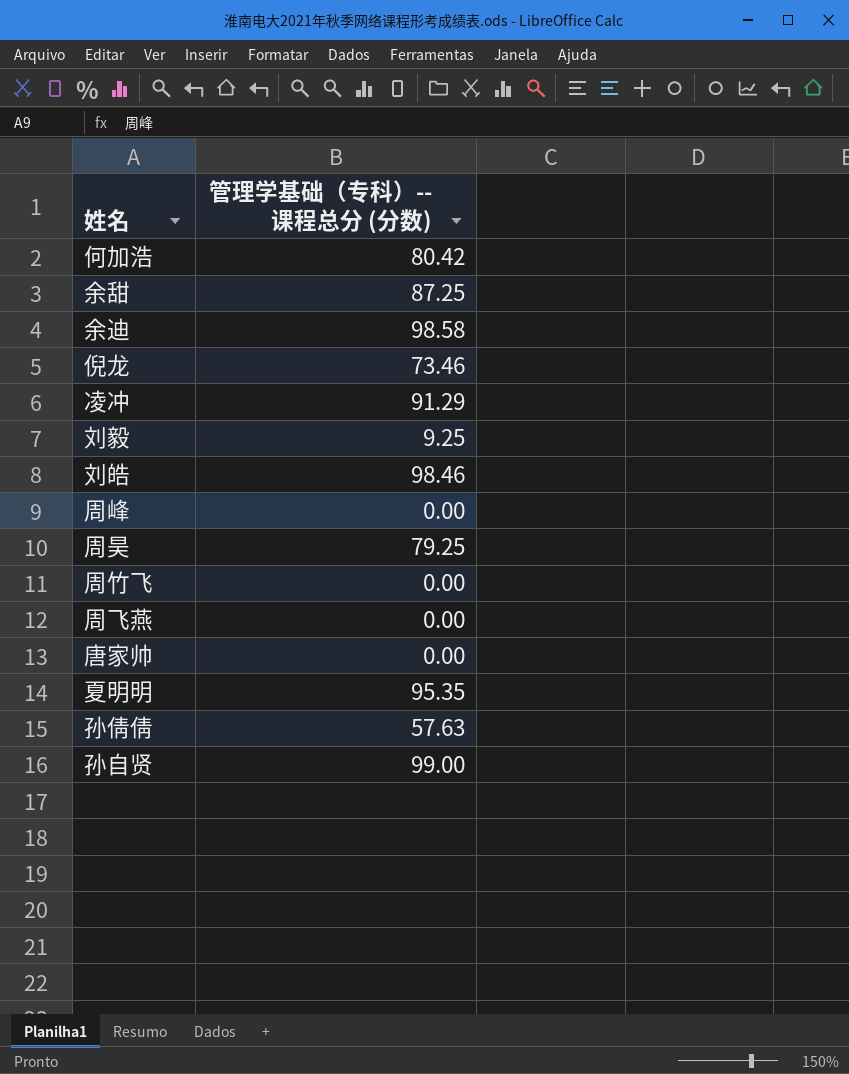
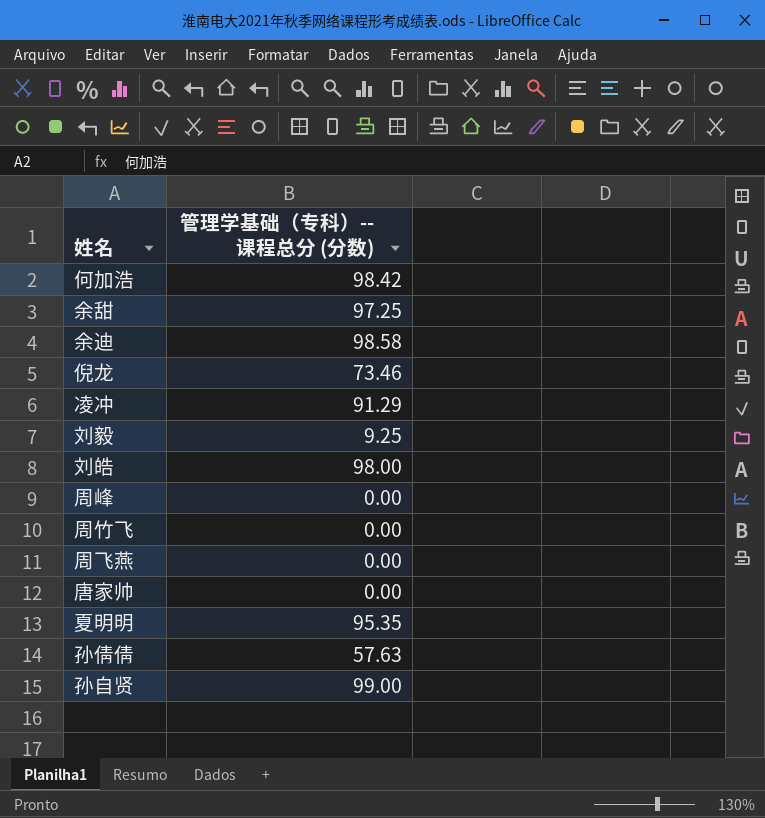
row 周昊: 79.25 -> none
何加浩 | 管理学基础（专科）--课程总分 (分数): 80.42 -> 98.42
余甜 | 管理学基础（专科）--课程总分 (分数): 87.25 -> 97.25
刘皓 | 管理学基础（专科）--课程总分 (分数): 98.46 -> 98.00

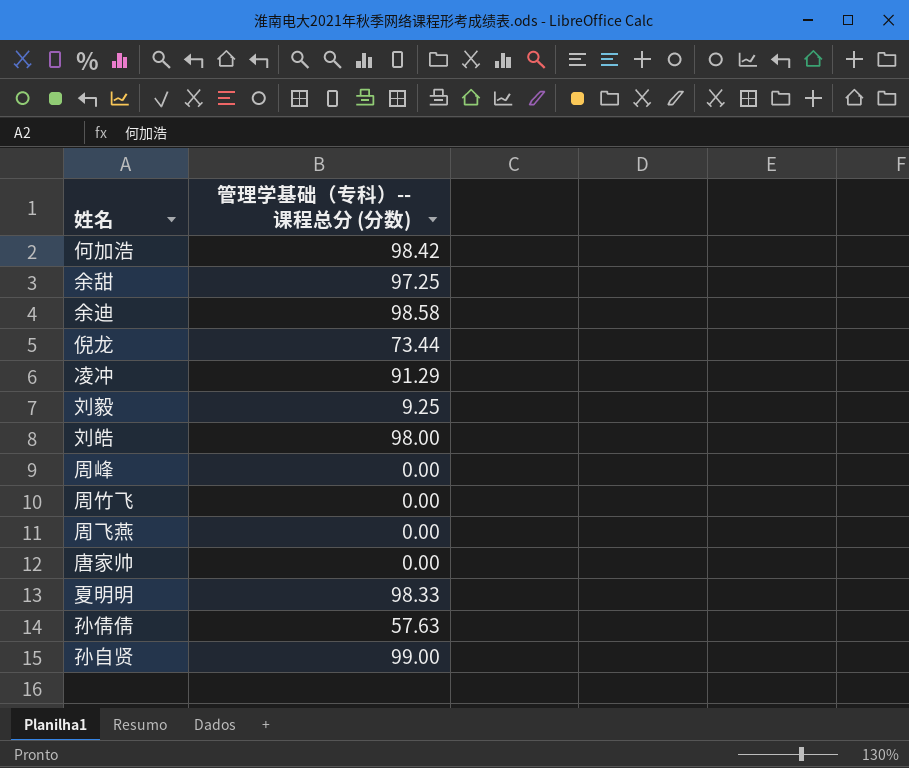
倪龙 | 管理学基础（专科）--课程总分 (分数): 73.46 -> 73.44
夏明明 | 管理学基础（专科）--课程总分 (分数): 95.35 -> 98.33

